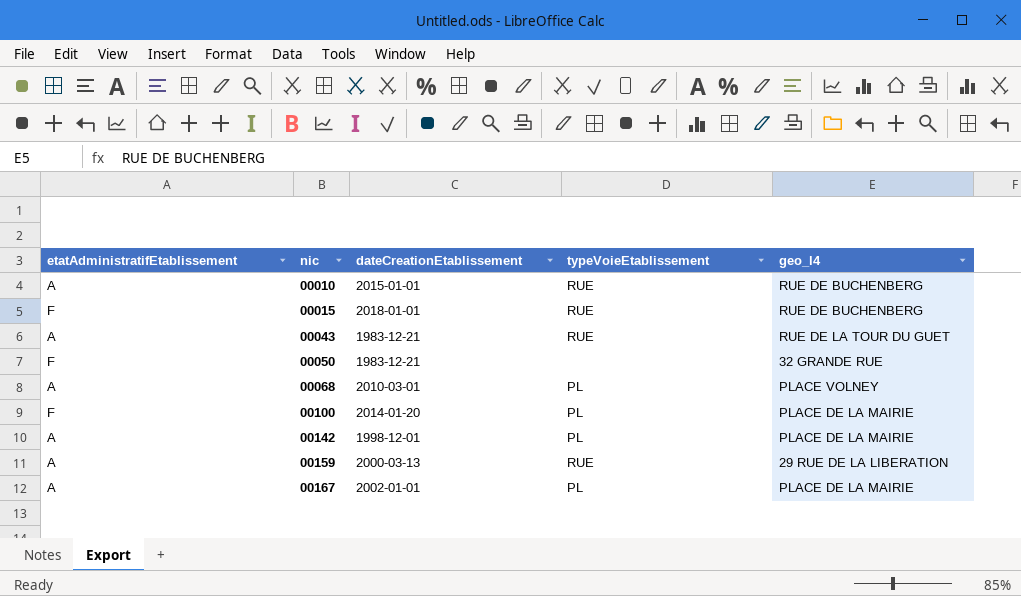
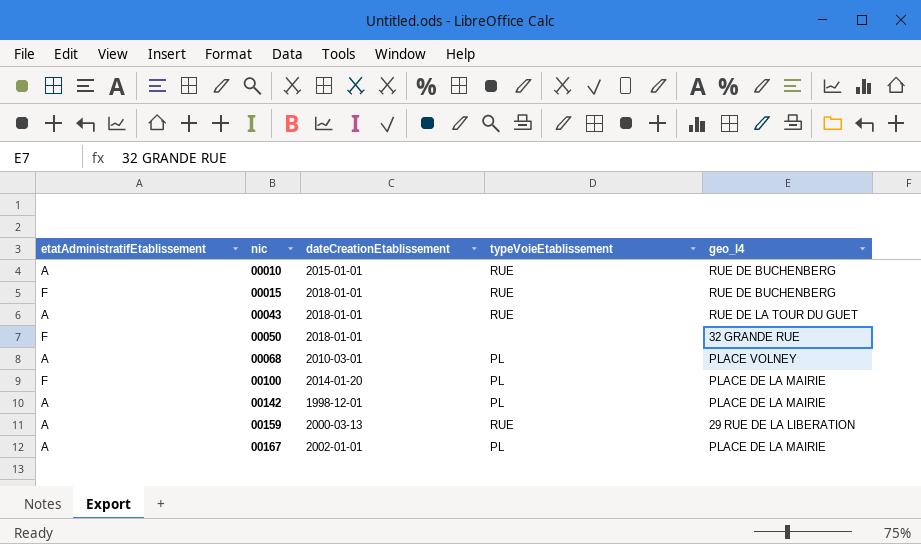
00043 | dateCreationEtablissement: 1983-12-21 -> 2018-01-01
00050 | dateCreationEtablissement: 1983-12-21 -> 2018-01-01

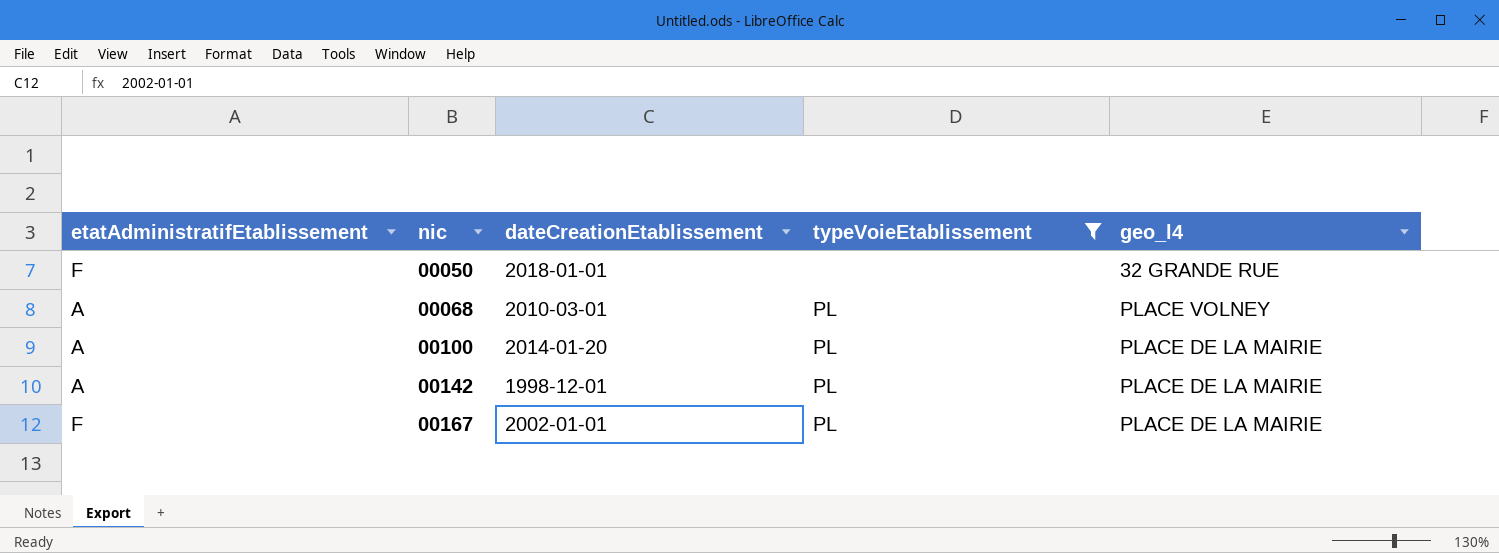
filter: none -> typeVoieEtablissement != RUE
00100 | etatAdministratifEtablissement: F -> A
00167 | etatAdministratifEtablissement: A -> F

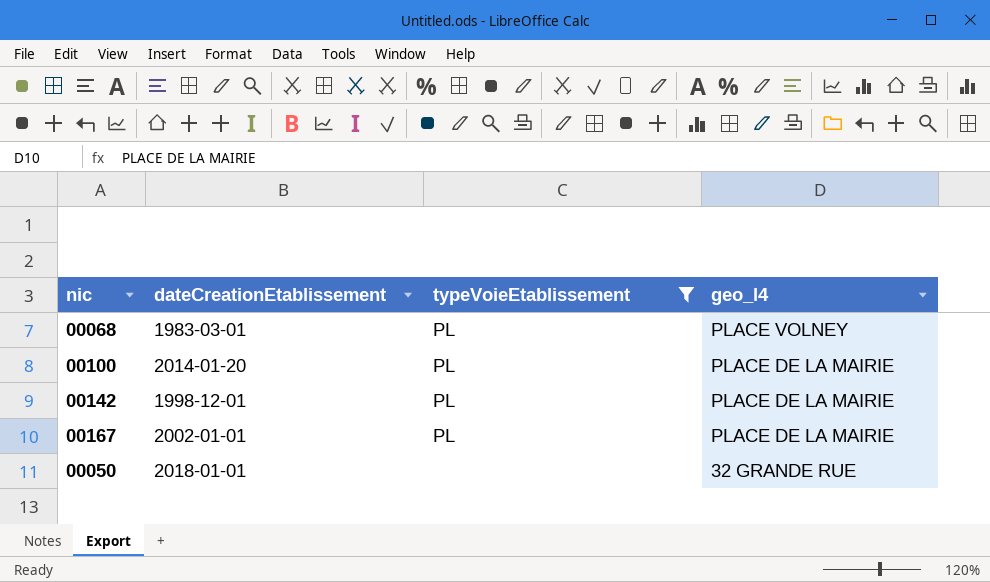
row order: nic ascending -> geo_l4 descending
column etatAdministratifEtablissement | position: 1 -> none
00068 | dateCreationEtablissement: 2010-03-01 -> 1983-03-01

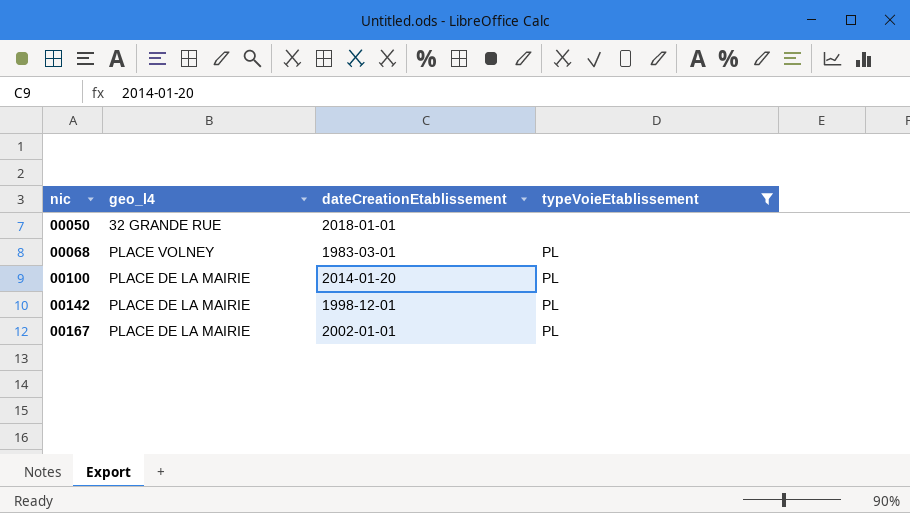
row order: geo_l4 descending -> nic ascending
column geo_l4 | position: 4 -> 2

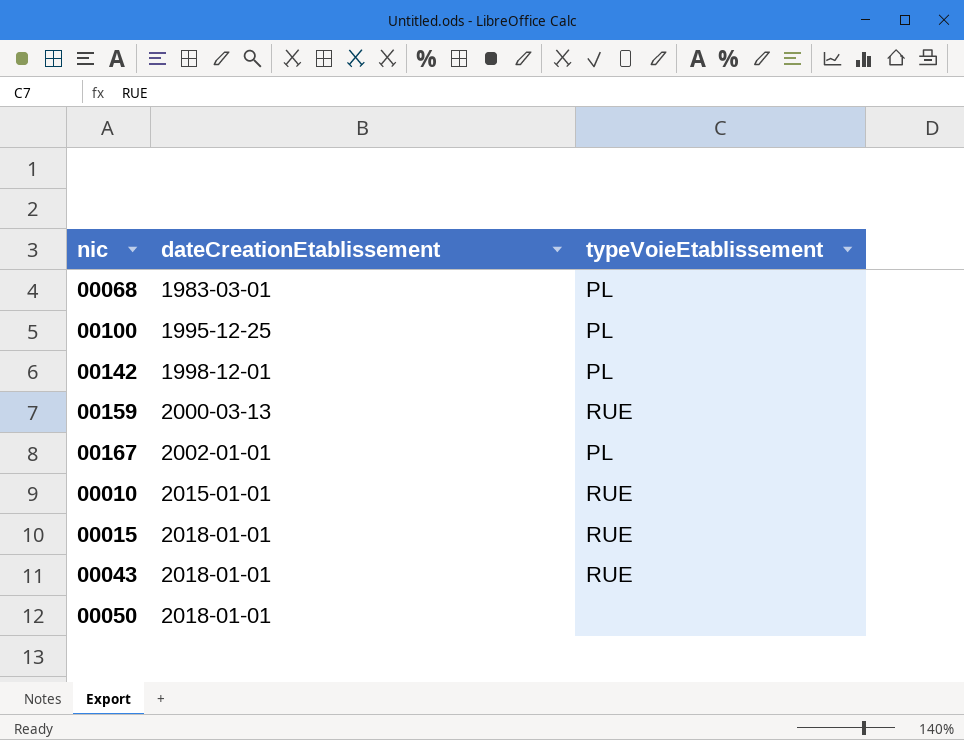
filter: typeVoieEtablissement != RUE -> none
row order: nic ascending -> dateCreationEtablissement ascending
column geo_l4 | position: 2 -> none
00100 | dateCreationEtablissement: 2014-01-20 -> 1995-12-25

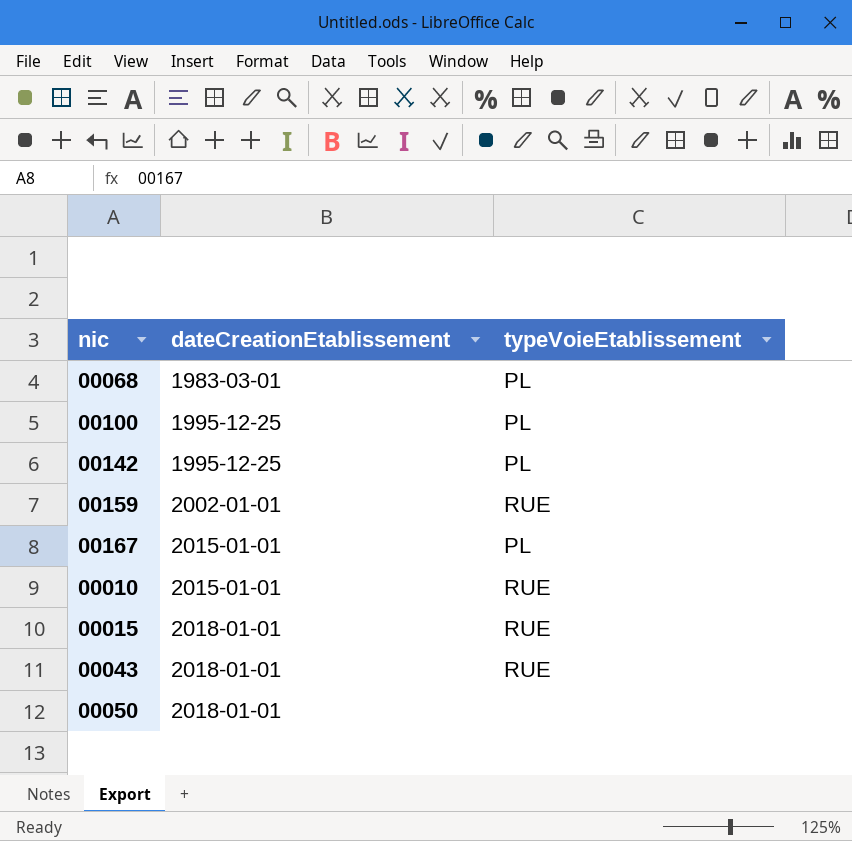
00142 | dateCreationEtablissement: 1998-12-01 -> 1995-12-25
00159 | dateCreationEtablissement: 2000-03-13 -> 2002-01-01
00167 | dateCreationEtablissement: 2002-01-01 -> 2015-01-01

